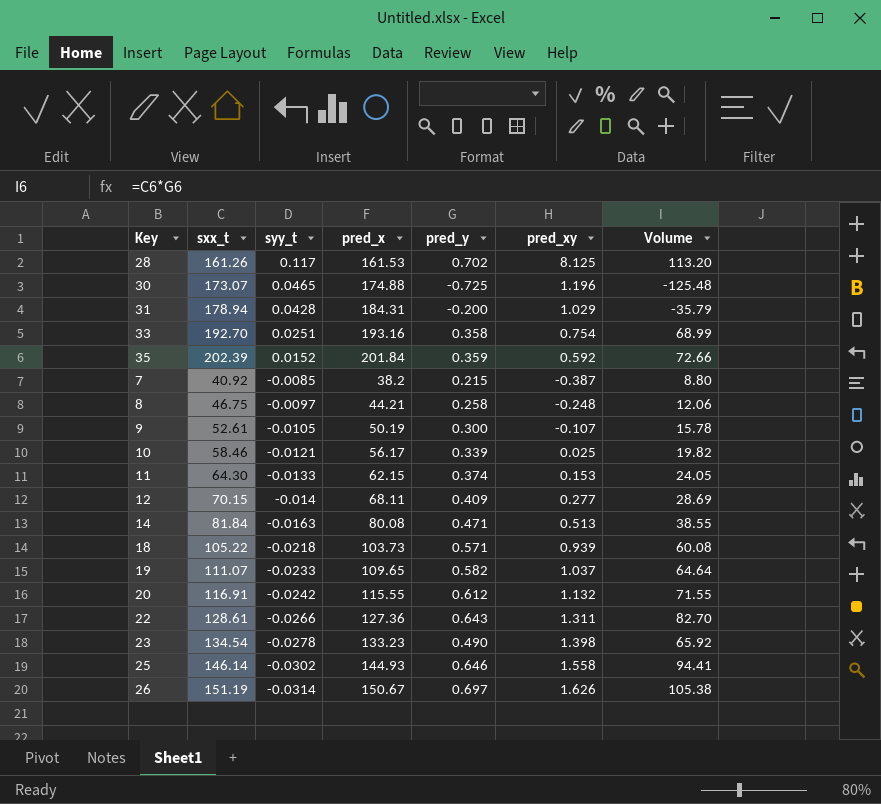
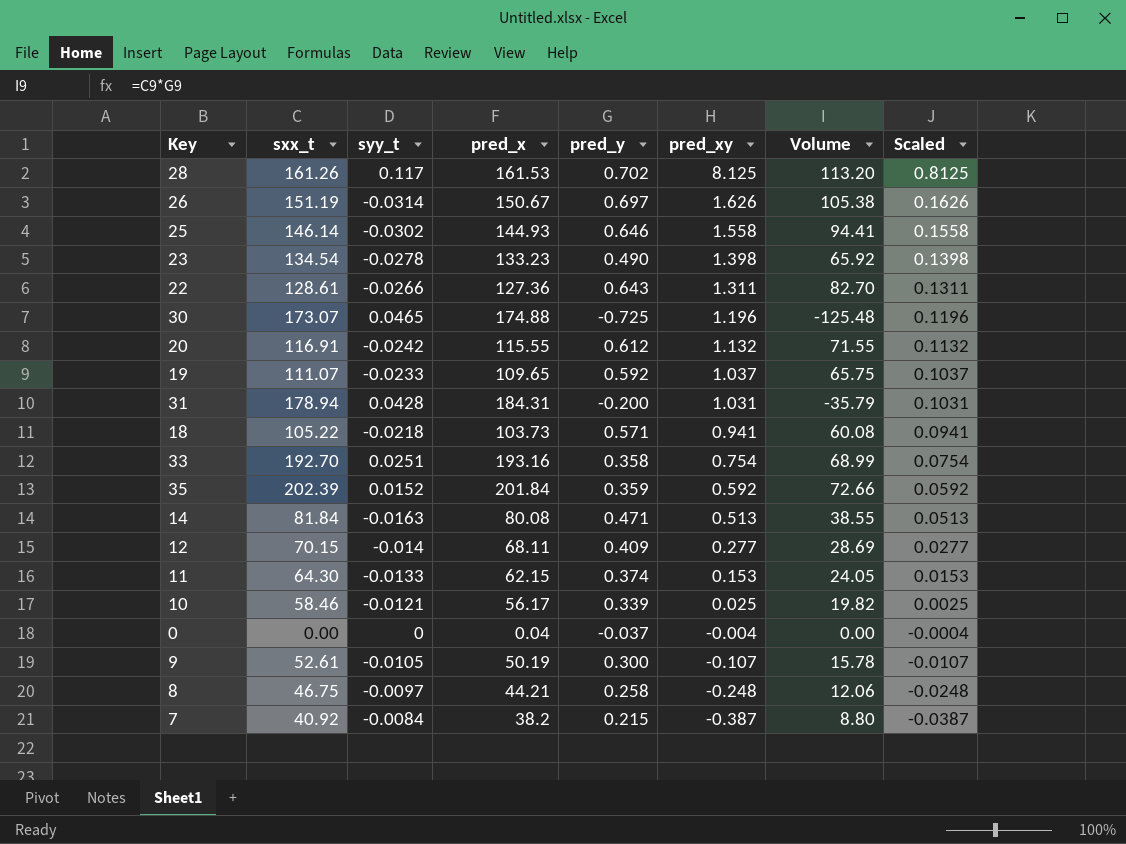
row order: syy_t descending -> pred_xy descending
column Scaled | formula: none -> [pred_xy] * 0.1
19 | pred_y: 0.582 -> 0.592
19 | Volume: 64.64 -> 65.75
31 | pred_xy: 1.029 -> 1.031
18 | pred_xy: 0.939 -> 0.941
row 0: none -> 0.00 | 0 | 0.04 | -0.037 | -0.004 | 0.00 | -0.0004
7 | syy_t: -0.0085 -> -0.0084

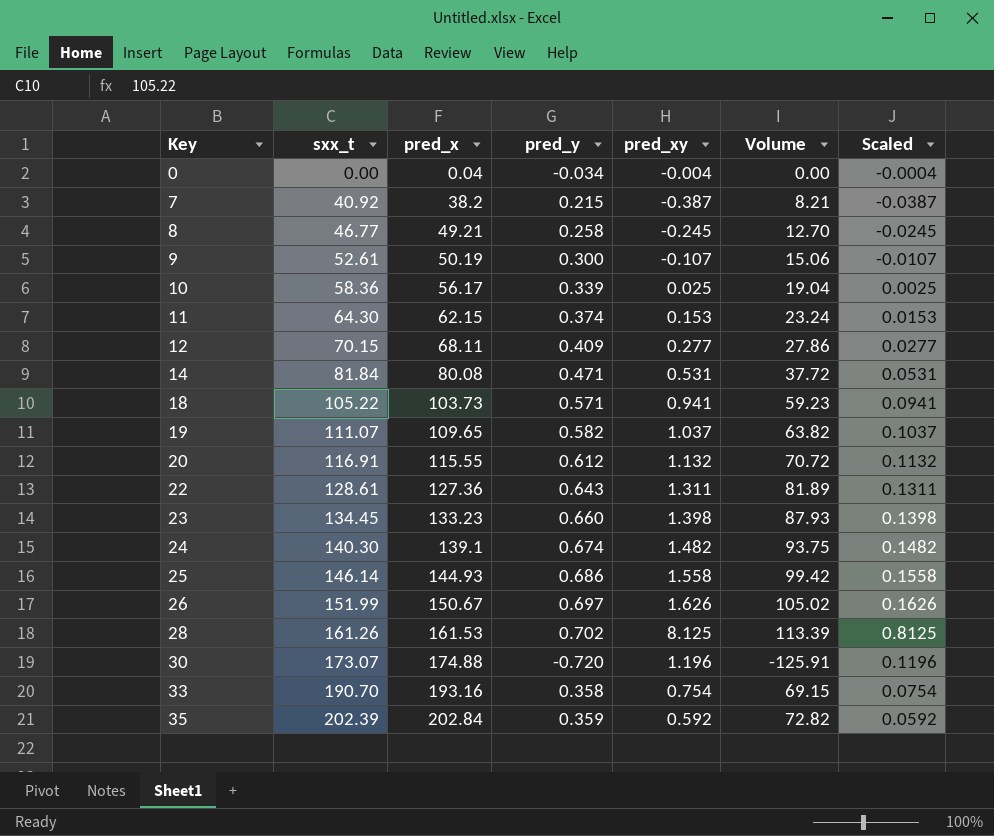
row order: pred_xy descending -> Key ascending
column syy_t | position: 3 -> none
column Volume | formula: [sxx_t] * [pred_y] -> [pred_x] * [pred_y]
row 31: 178.94 | 0.0428 | 184.31 | -0.200 | 1.031 | -35.79 | 0.1031 -> none
0 | pred_y: -0.037 -> -0.034
8 | sxx_t: 46.75 -> 46.77
8 | pred_x: 44.21 -> 49.21
8 | pred_xy: -0.248 -> -0.245
8 | Scaled: -0.0248 -> -0.0245
10 | sxx_t: 58.46 -> 58.36
14 | pred_xy: 0.513 -> 0.531
14 | Scaled: 0.0513 -> 0.0531
19 | pred_y: 0.592 -> 0.582
23 | sxx_t: 134.54 -> 134.45
23 | pred_y: 0.490 -> 0.660
row 24: none -> 140.30 | 139.1 | 0.674 | 1.482 | 93.75 | 0.1482
25 | pred_y: 0.646 -> 0.686
26 | sxx_t: 151.19 -> 151.99
30 | pred_y: -0.725 -> -0.720
33 | sxx_t: 192.70 -> 190.70
35 | pred_x: 201.84 -> 202.84

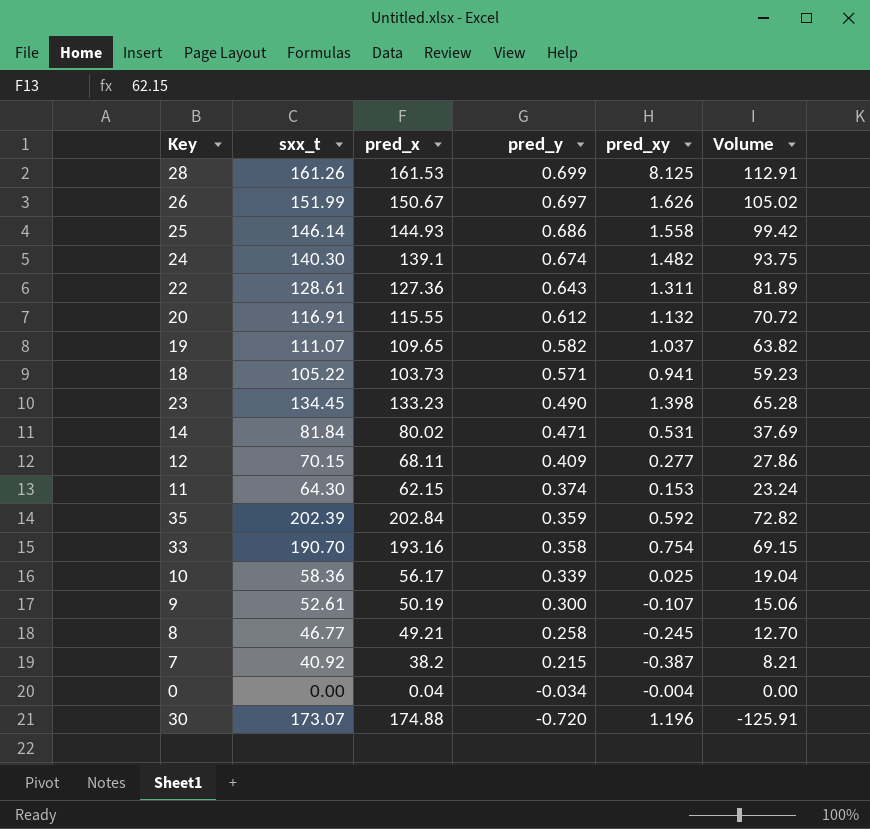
row order: Key ascending -> pred_y descending
column Scaled | formula: [pred_xy] * 0.1 -> none
28 | pred_y: 0.702 -> 0.699
28 | Volume: 113.39 -> 112.91
23 | pred_y: 0.660 -> 0.490
23 | Volume: 87.93 -> 65.28
14 | pred_x: 80.08 -> 80.02
14 | Volume: 37.72 -> 37.69

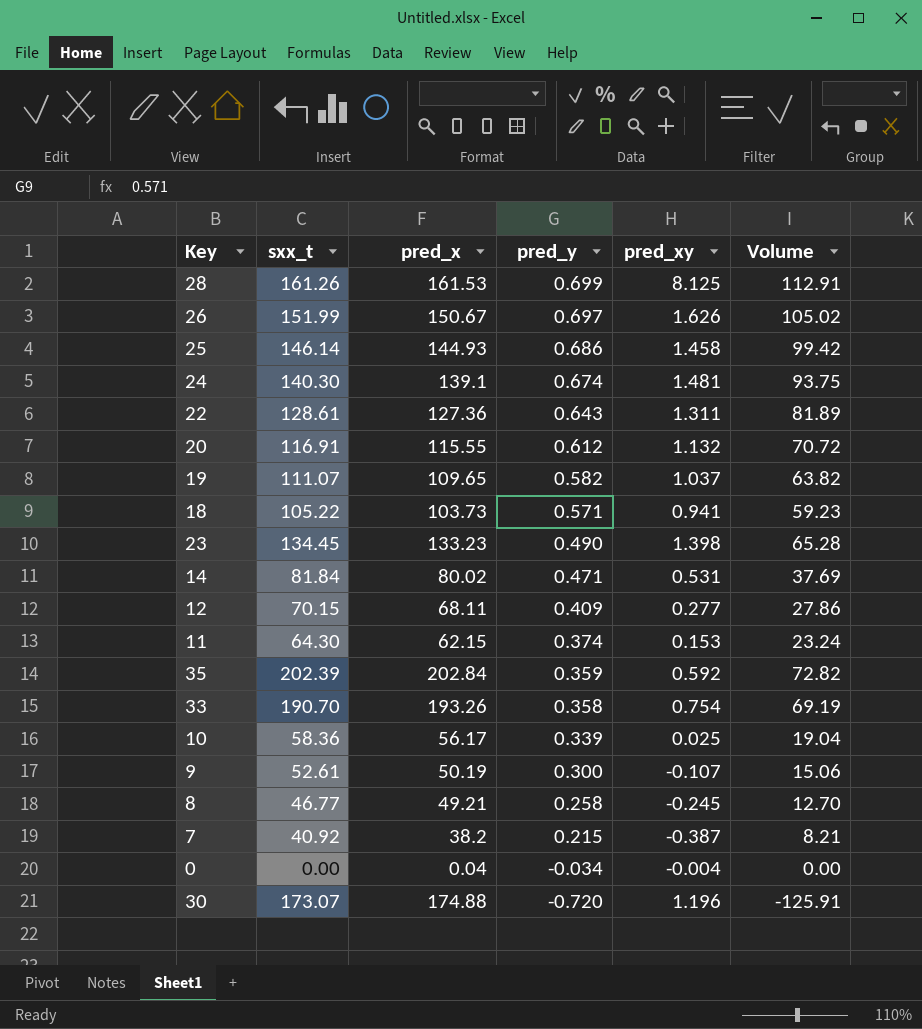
25 | pred_xy: 1.558 -> 1.458
24 | pred_xy: 1.482 -> 1.481
33 | pred_x: 193.16 -> 193.26
33 | Volume: 69.15 -> 69.19

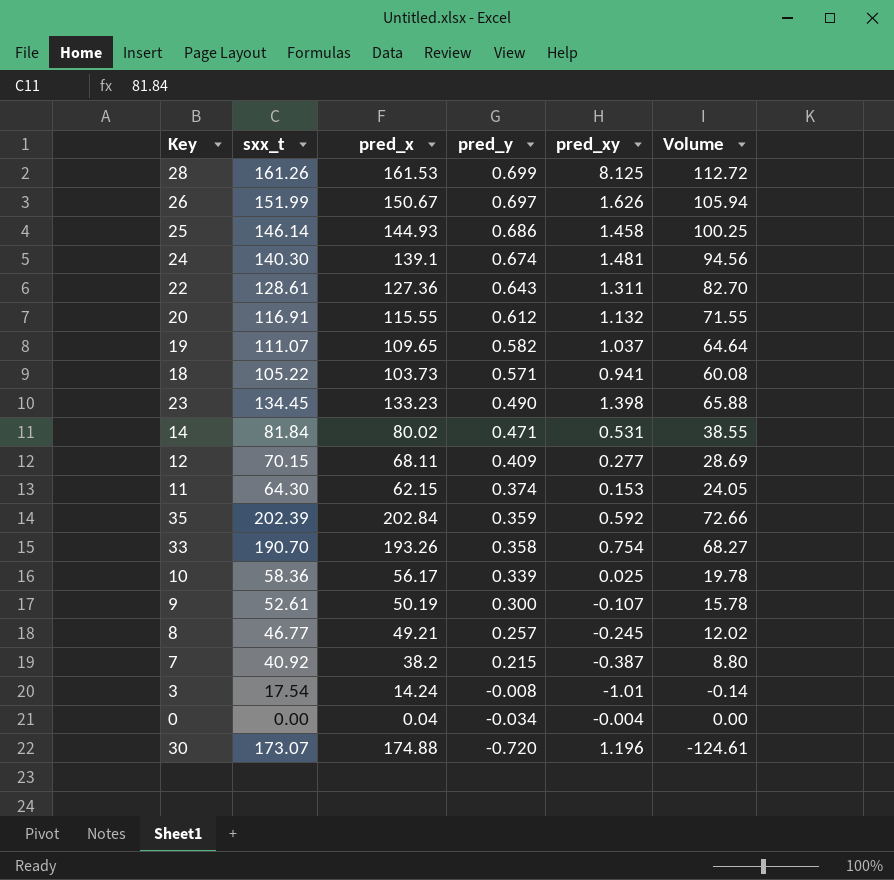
column Volume | formula: [pred_x] * [pred_y] -> [sxx_t] * [pred_y]
8 | pred_y: 0.258 -> 0.257
row 3: none -> 17.54 | 14.24 | -0.008 | -1.01 | -0.14

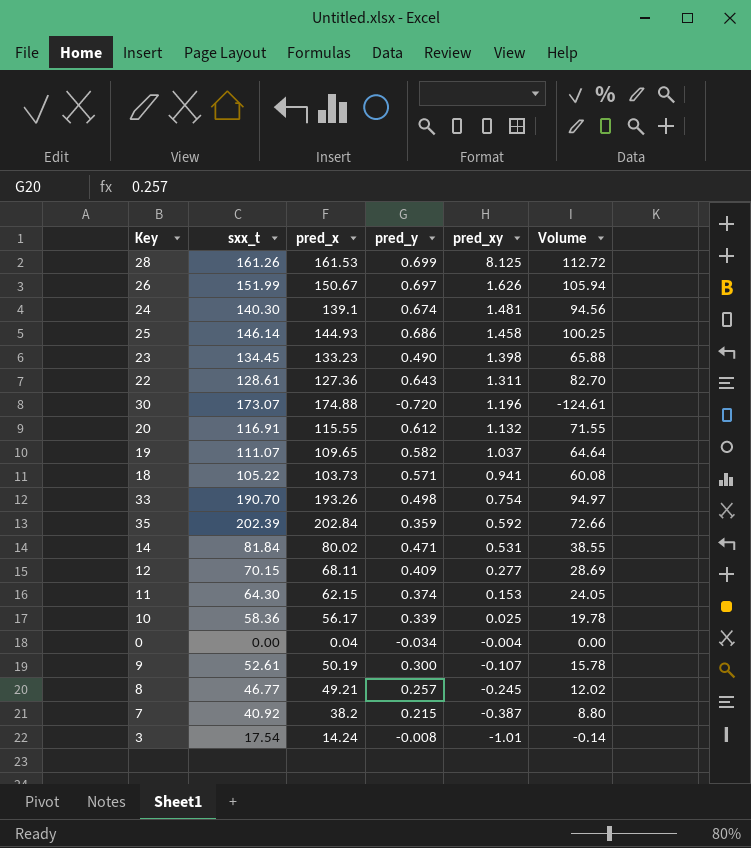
row order: pred_y descending -> pred_xy descending
33 | pred_y: 0.358 -> 0.498
33 | Volume: 68.27 -> 94.97

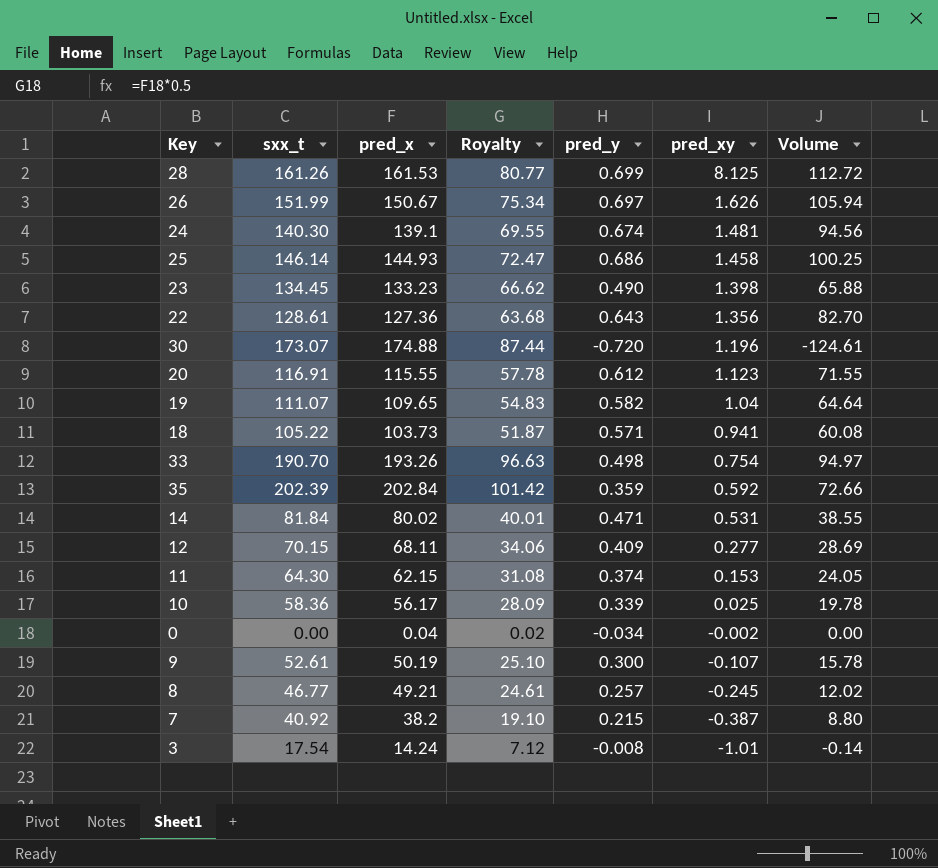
column Royalty | formula: none -> [pred_x] * 0.5
22 | pred_xy: 1.311 -> 1.356
20 | pred_xy: 1.132 -> 1.123
19 | pred_xy: 1.037 -> 1.04
0 | pred_xy: -0.004 -> -0.002

